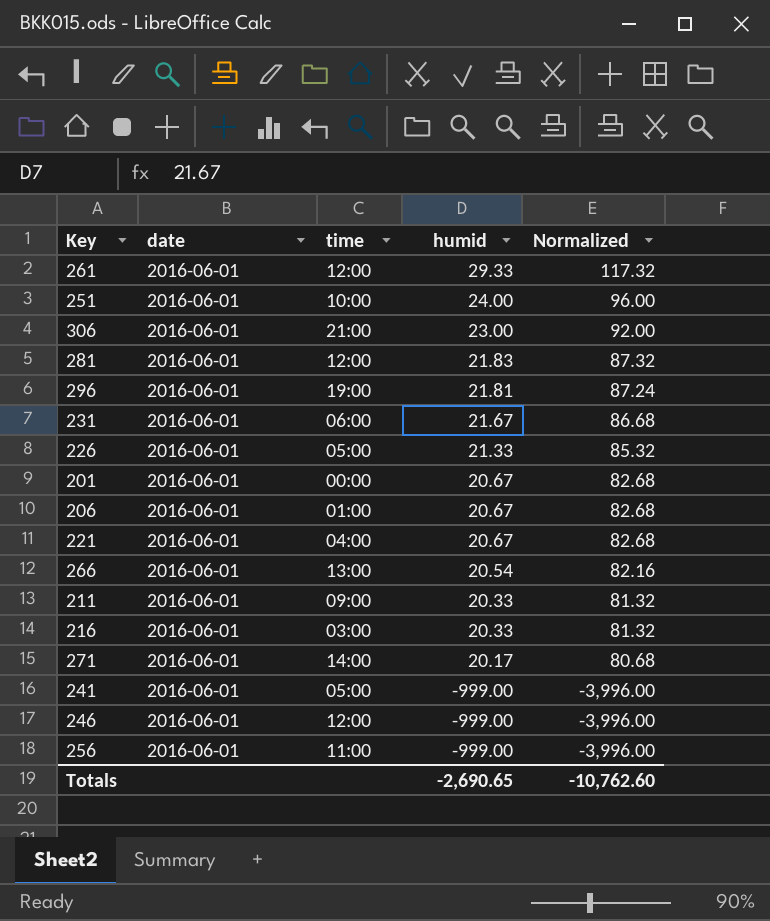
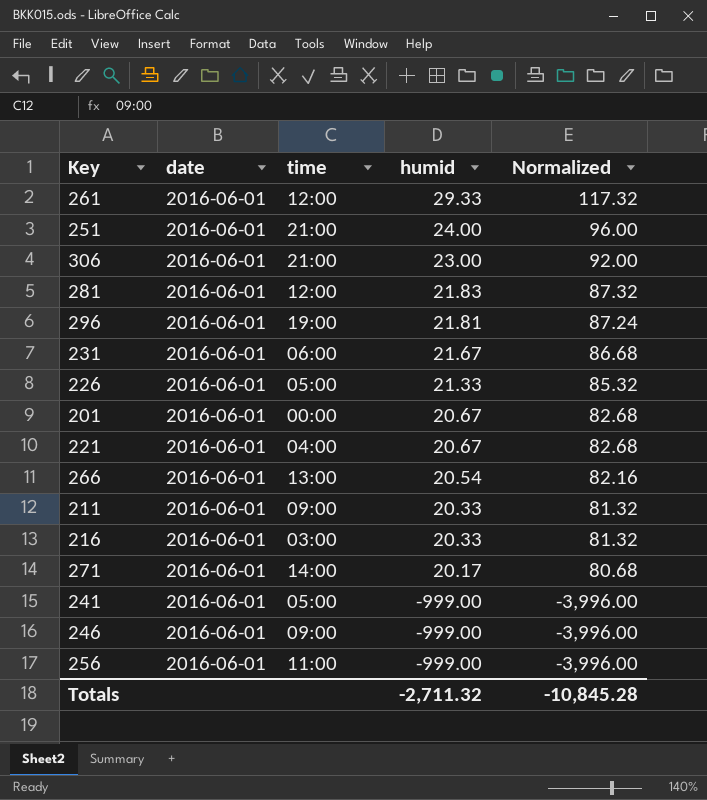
row 206: 2016-06-01 | 01:00 | 20.67 | 82.68 -> none
251 | time: 10:00 -> 21:00
246 | time: 12:00 -> 09:00
Totals | humid: -2,690.65 -> -2,711.32
Totals | Normalized: -10,762.60 -> -10,845.28

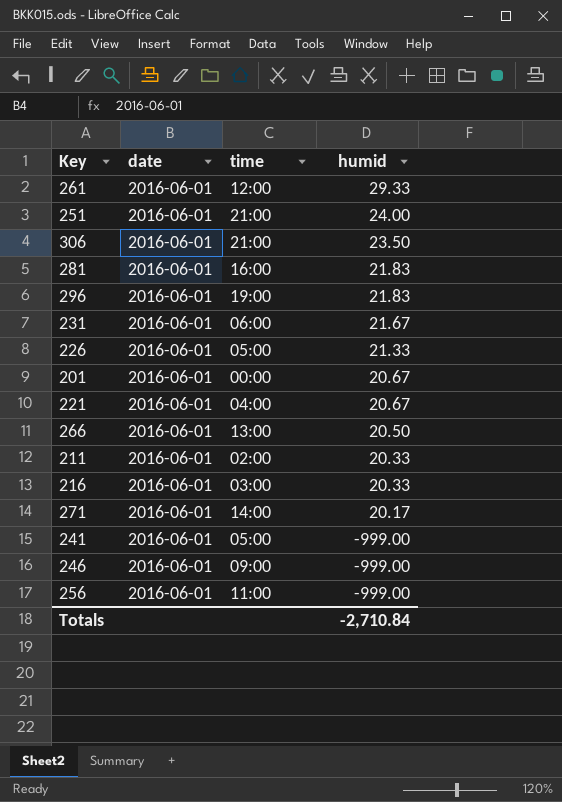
column Normalized | formula: [humid] * 4 -> none
306 | humid: 23.00 -> 23.50
281 | time: 12:00 -> 16:00
296 | humid: 21.81 -> 21.83
266 | humid: 20.54 -> 20.50
211 | time: 09:00 -> 02:00
Totals | humid: -2,711.32 -> -2,710.84

